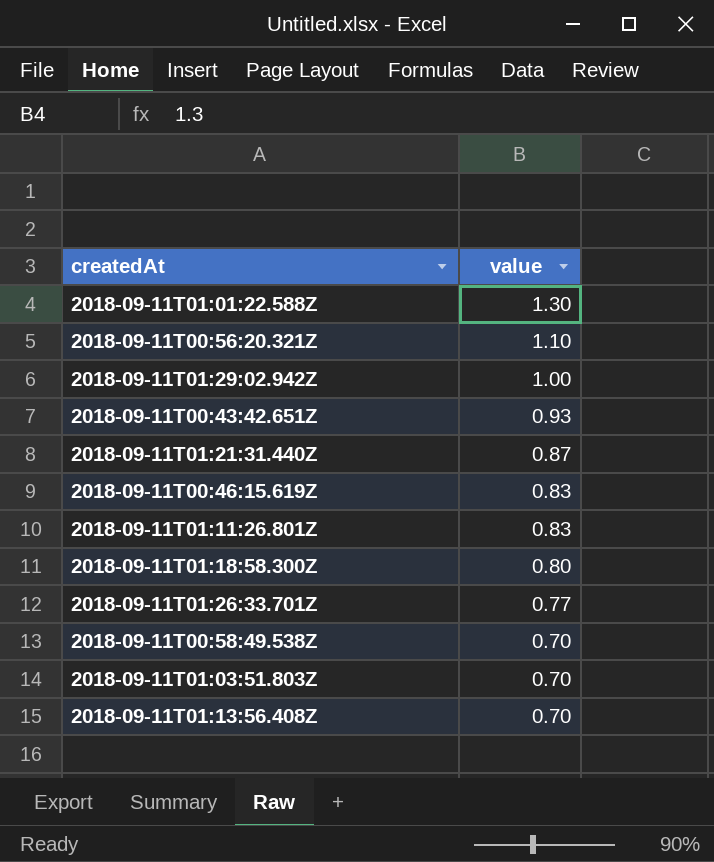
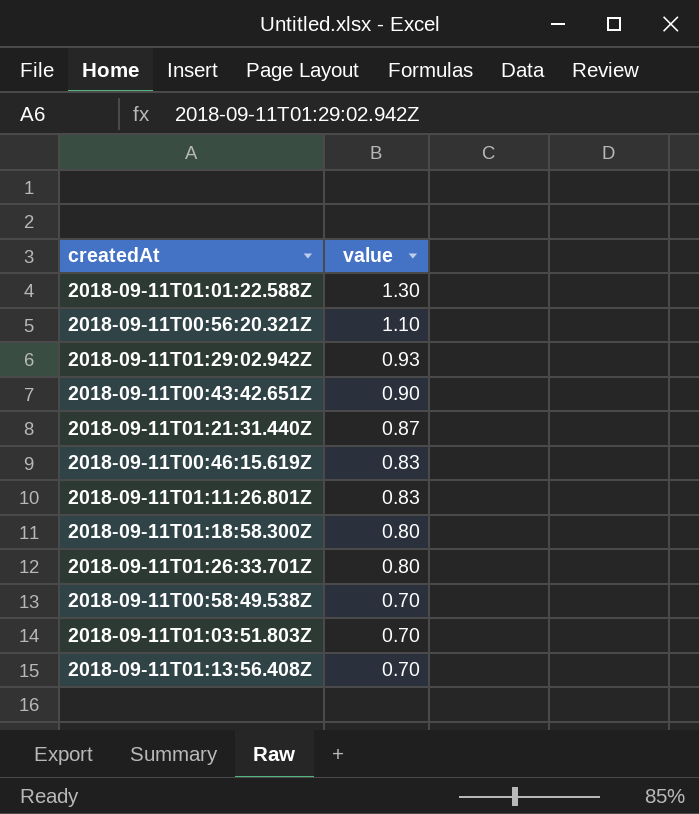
2018-09-11T01:29:02.942Z | value: 1.00 -> 0.93
2018-09-11T00:43:42.651Z | value: 0.93 -> 0.90
2018-09-11T01:26:33.701Z | value: 0.77 -> 0.80

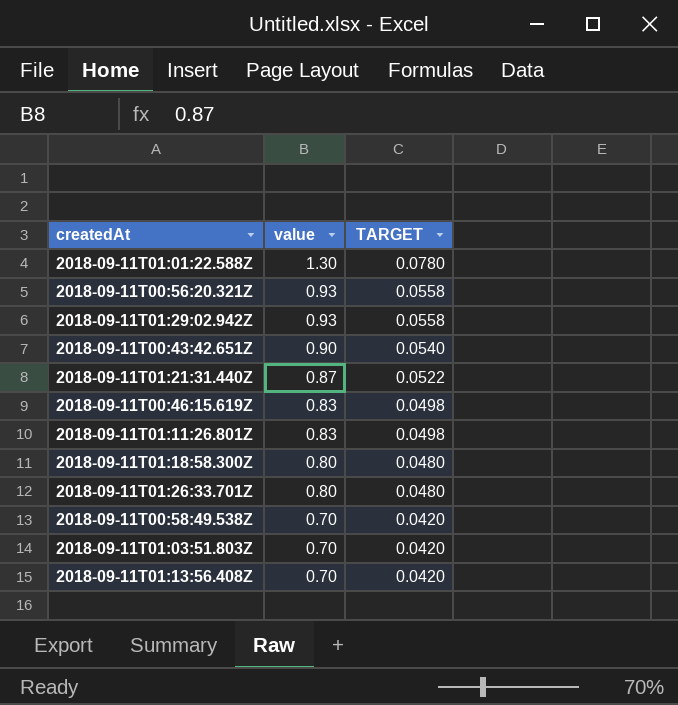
column TARGET | formula: none -> [value] * 0.06
2018-09-11T00:56:20.321Z | value: 1.10 -> 0.93

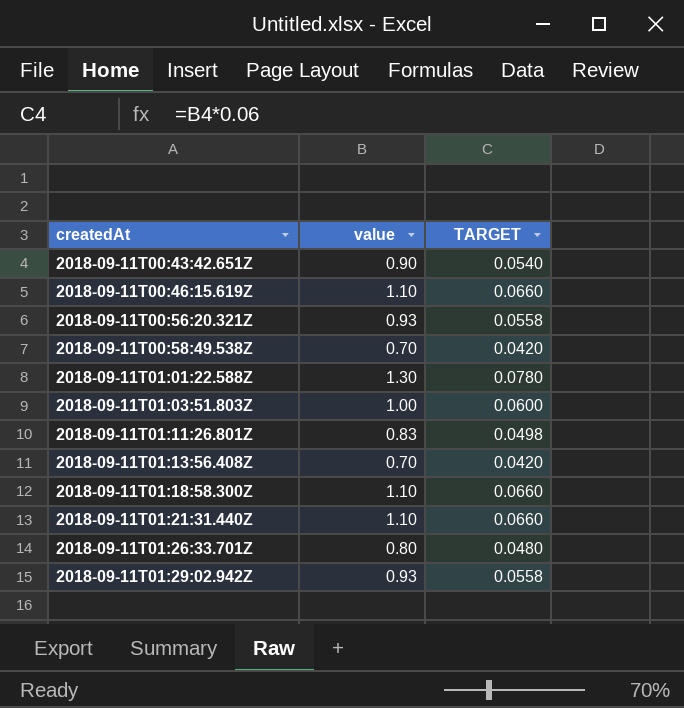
row order: value descending -> createdAt ascending
2018-09-11T00:46:15.619Z | value: 0.83 -> 1.10
2018-09-11T00:46:15.619Z | TARGET: 0.0498 -> 0.0660
2018-09-11T01:03:51.803Z | value: 0.70 -> 1.00
2018-09-11T01:03:51.803Z | TARGET: 0.0420 -> 0.0600
2018-09-11T01:18:58.300Z | value: 0.80 -> 1.10
2018-09-11T01:18:58.300Z | TARGET: 0.0480 -> 0.0660
2018-09-11T01:21:31.440Z | value: 0.87 -> 1.10
2018-09-11T01:21:31.440Z | TARGET: 0.0522 -> 0.0660

